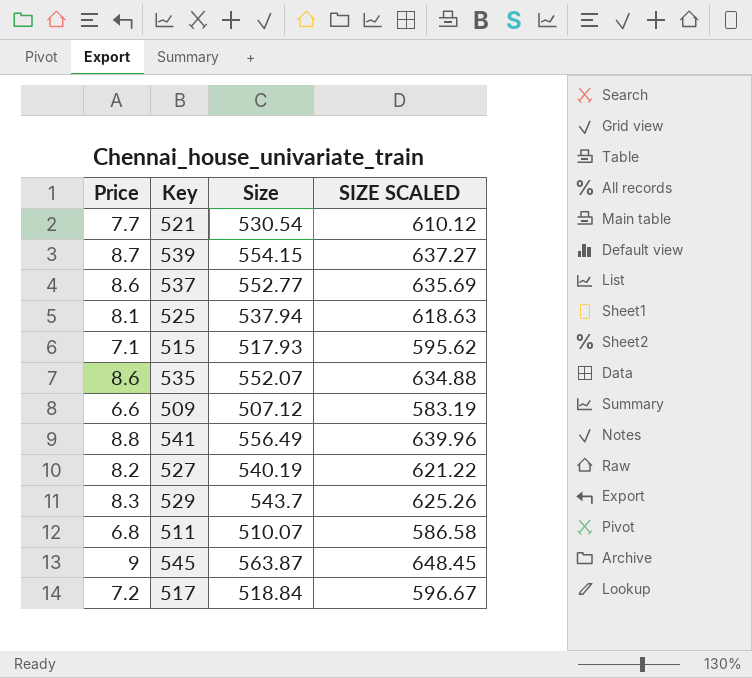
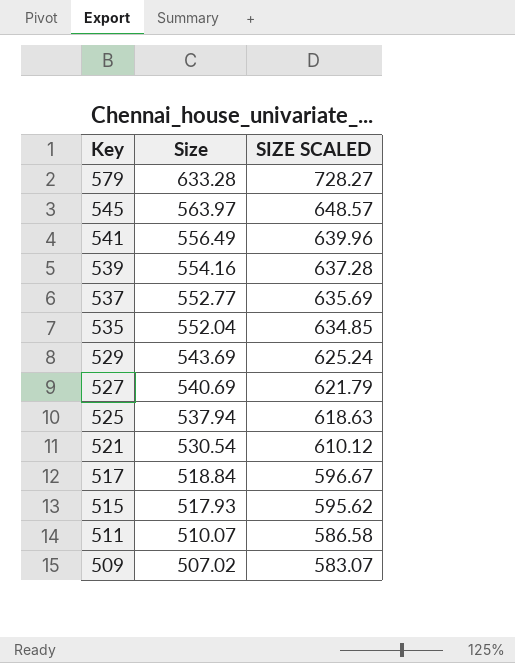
row order: none -> Key descending
column Price | position: 1 -> none
row 579: none -> 633.28 | 728.27
545 | Size: 563.87 -> 563.97
545 | SIZE SCALED: 648.45 -> 648.57
539 | Size: 554.15 -> 554.16
539 | SIZE SCALED: 637.27 -> 637.28
535 | Size: 552.07 -> 552.04
535 | SIZE SCALED: 634.88 -> 634.85
529 | Size: 543.7 -> 543.69
529 | SIZE SCALED: 625.26 -> 625.24
527 | Size: 540.19 -> 540.69
527 | SIZE SCALED: 621.22 -> 621.79
509 | Size: 507.12 -> 507.02
509 | SIZE SCALED: 583.19 -> 583.07

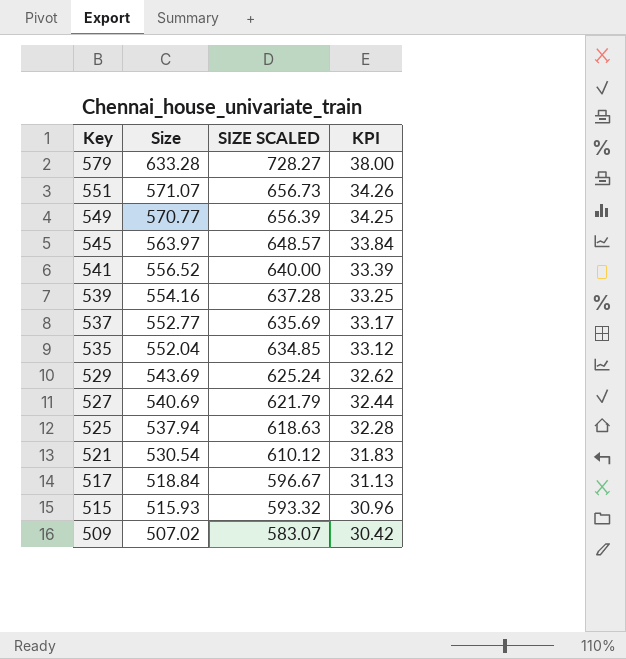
column KPI | formula: none -> [Size] * 0.06
row 511: 510.07 | 586.58 -> none
row 551: none -> 571.07 | 656.73 | 34.26
row 549: none -> 570.77 | 656.39 | 34.25
541 | Size: 556.49 -> 556.52
541 | SIZE SCALED: 639.96 -> 640.00
515 | Size: 517.93 -> 515.93
515 | SIZE SCALED: 595.62 -> 593.32

